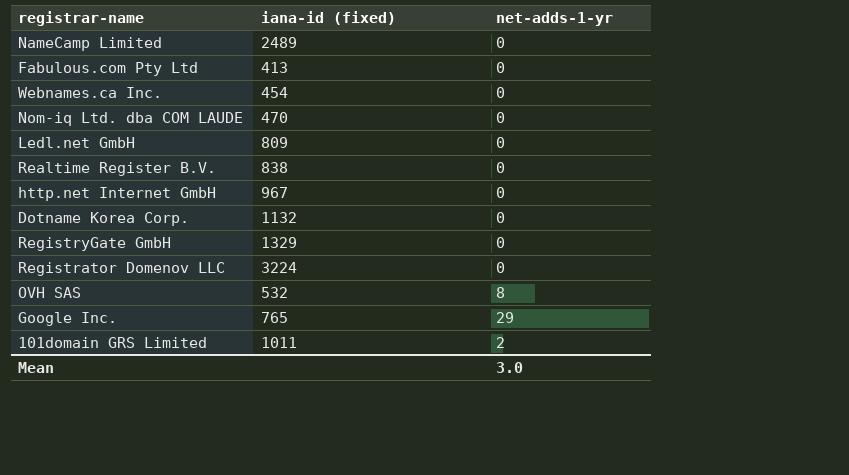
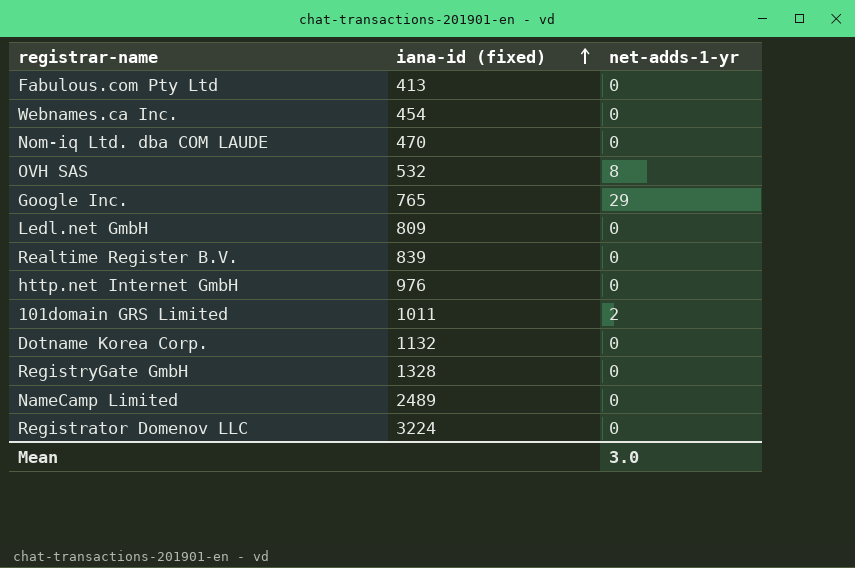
row order: none -> iana-id (fixed) ascending
Realtime Register B.V. | iana-id (fixed): 838 -> 839
http.net Internet GmbH | iana-id (fixed): 967 -> 976
RegistryGate GmbH | iana-id (fixed): 1329 -> 1328

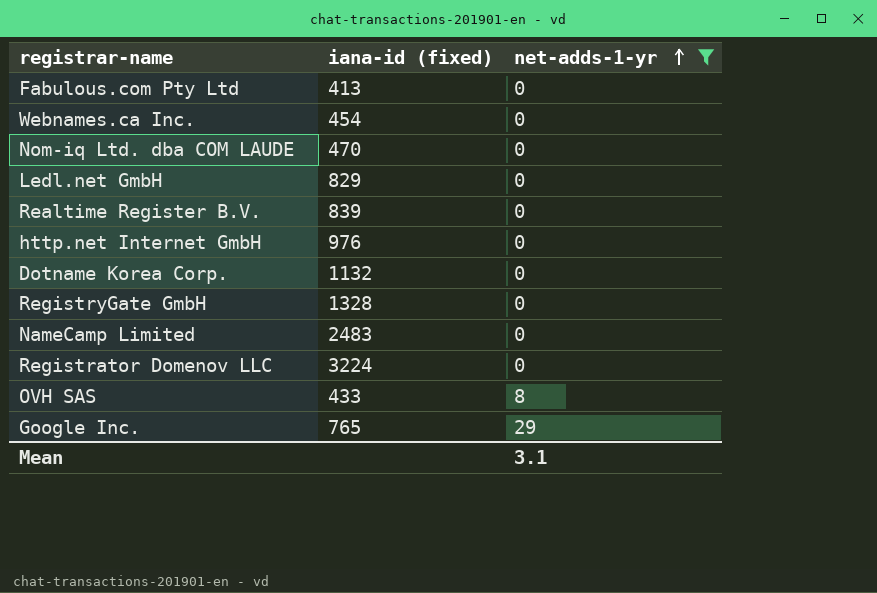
filter: none -> net-adds-1-yr != 2
row order: iana-id (fixed) ascending -> net-adds-1-yr ascending
Ledl.net GmbH | iana-id (fixed): 809 -> 829
NameCamp Limited | iana-id (fixed): 2489 -> 2483
OVH SAS | iana-id (fixed): 532 -> 433
Mean | net-adds-1-yr: 3.0 -> 3.1

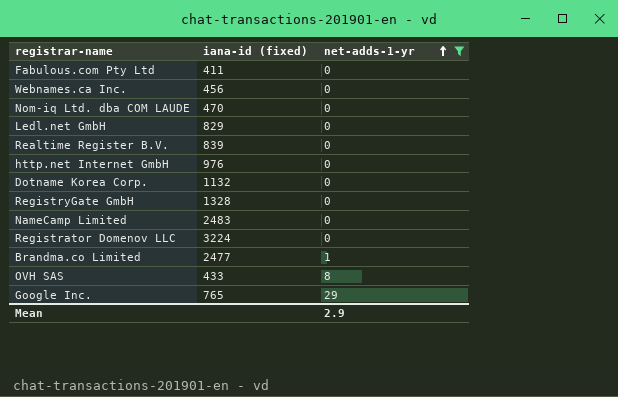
Fabulous.com Pty Ltd | iana-id (fixed): 413 -> 411
Webnames.ca Inc. | iana-id (fixed): 454 -> 456
row Brandma.co Limited: none -> 2477 | 1
Mean | net-adds-1-yr: 3.1 -> 2.9

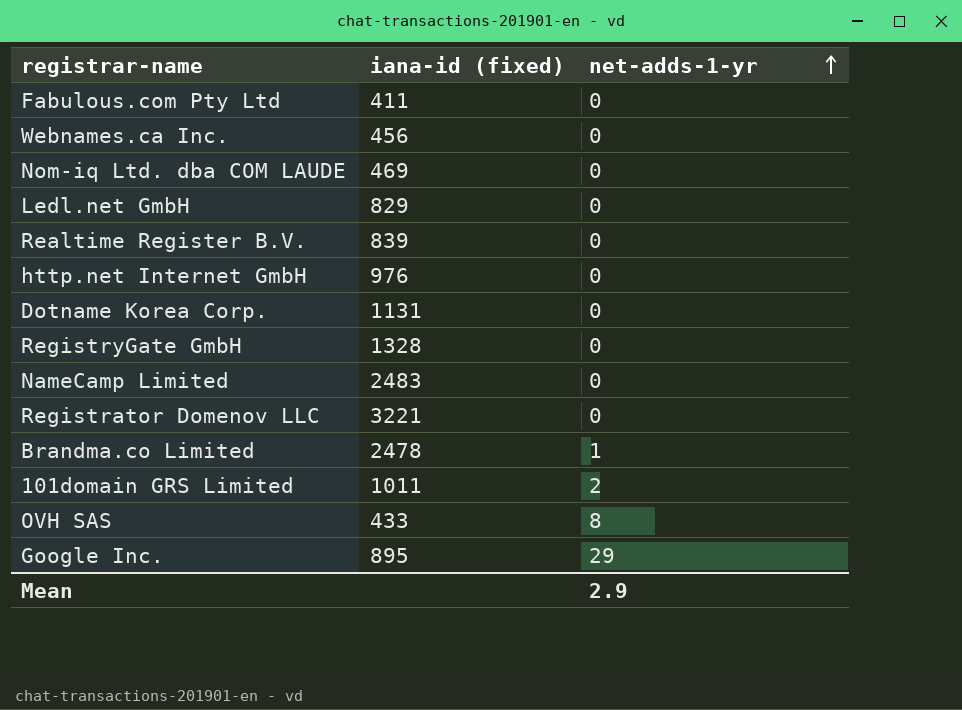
filter: net-adds-1-yr != 2 -> none
Nom-iq Ltd. dba COM LAUDE | iana-id (fixed): 470 -> 469
Dotname Korea Corp. | iana-id (fixed): 1132 -> 1131
Registrator Domenov LLC | iana-id (fixed): 3224 -> 3221
Brandma.co Limited | iana-id (fixed): 2477 -> 2478
Google Inc. | iana-id (fixed): 765 -> 895

